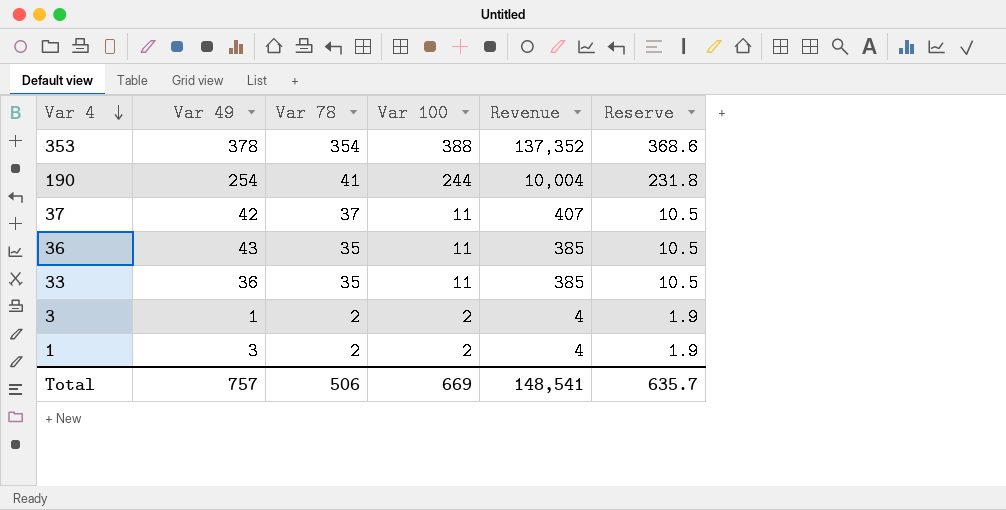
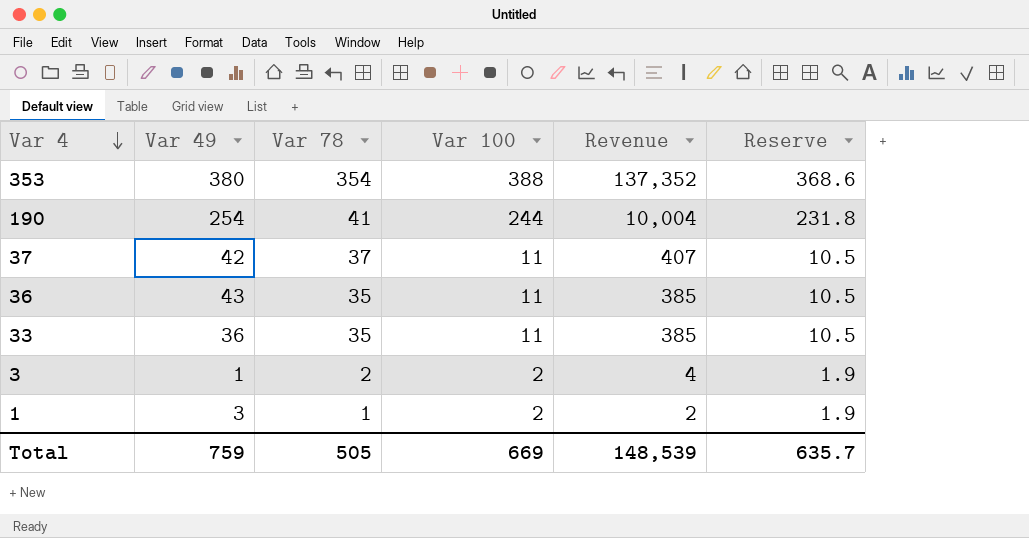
353 | Var 49: 378 -> 380
1 | Var 78: 2 -> 1
1 | Revenue: 4 -> 2
Total | Var 49: 757 -> 759
Total | Var 78: 506 -> 505
Total | Revenue: 148,541 -> 148,539

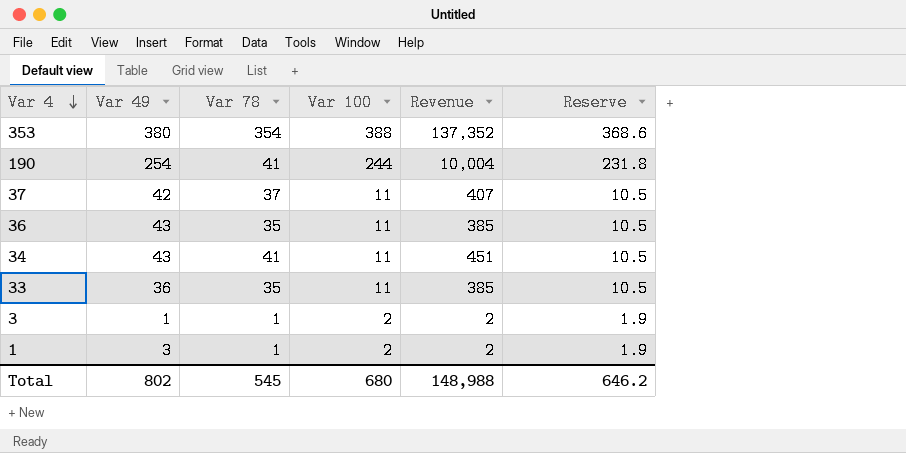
row 34: none -> 43 | 41 | 11 | 451 | 10.5
3 | Var 78: 2 -> 1
3 | Revenue: 4 -> 2
Total | Var 49: 759 -> 802
Total | Var 78: 505 -> 545
Total | Var 100: 669 -> 680
Total | Revenue: 148,539 -> 148,988
Total | Reserve: 635.7 -> 646.2

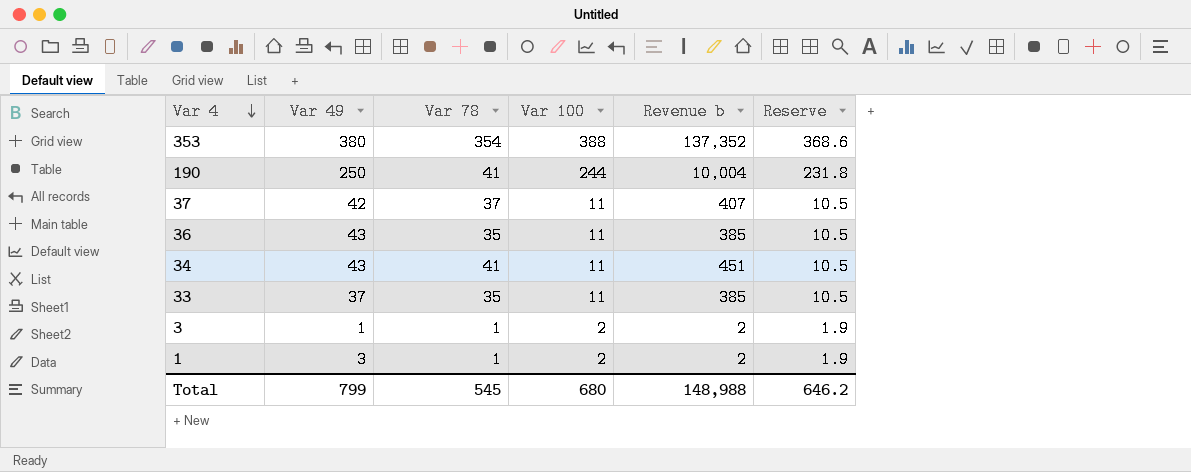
column name: Revenue -> Revenue b
190 | Var 49: 254 -> 250
33 | Var 49: 36 -> 37
Total | Var 49: 802 -> 799

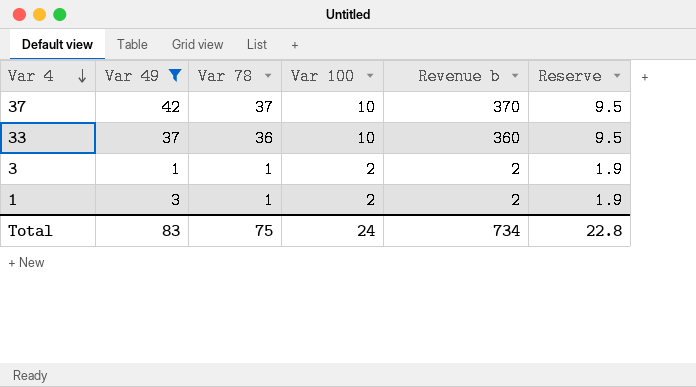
filter: none -> Var 49 <= 42
37 | Var 100: 11 -> 10
37 | Revenue b: 407 -> 370
37 | Reserve: 10.5 -> 9.5
33 | Var 78: 35 -> 36
33 | Var 100: 11 -> 10
33 | Revenue b: 385 -> 360
33 | Reserve: 10.5 -> 9.5
Total | Var 49: 799 -> 83
Total | Var 78: 545 -> 75
Total | Var 100: 680 -> 24
Total | Revenue b: 148,988 -> 734
Total | Reserve: 646.2 -> 22.8

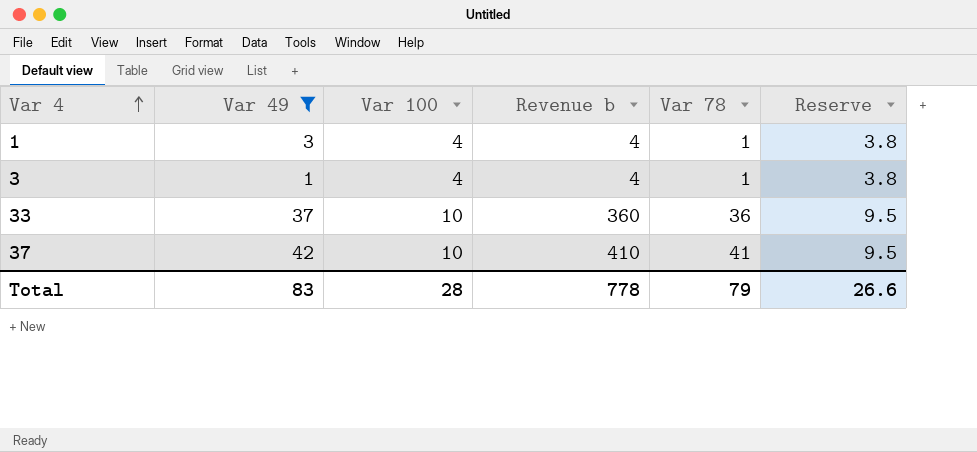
row order: Var 4 descending -> Var 4 ascending
column Var 78 | position: 3 -> 5
1 | Var 100: 2 -> 4
1 | Revenue b: 2 -> 4
1 | Reserve: 1.9 -> 3.8
3 | Var 100: 2 -> 4
3 | Revenue b: 2 -> 4
3 | Reserve: 1.9 -> 3.8
37 | Revenue b: 370 -> 410
37 | Var 78: 37 -> 41
Total | Var 100: 24 -> 28
Total | Revenue b: 734 -> 778
Total | Var 78: 75 -> 79
Total | Reserve: 22.8 -> 26.6

